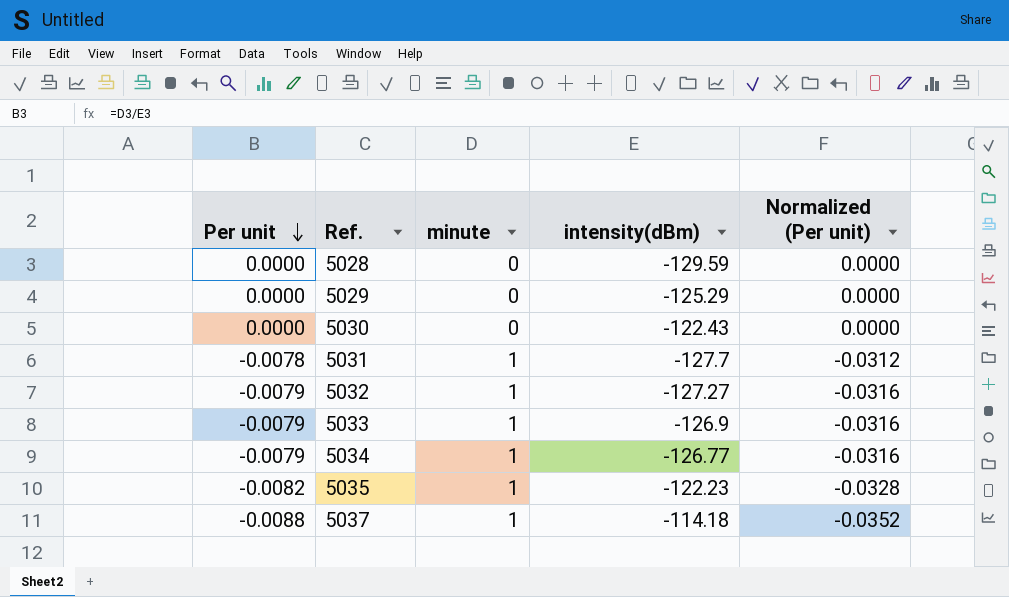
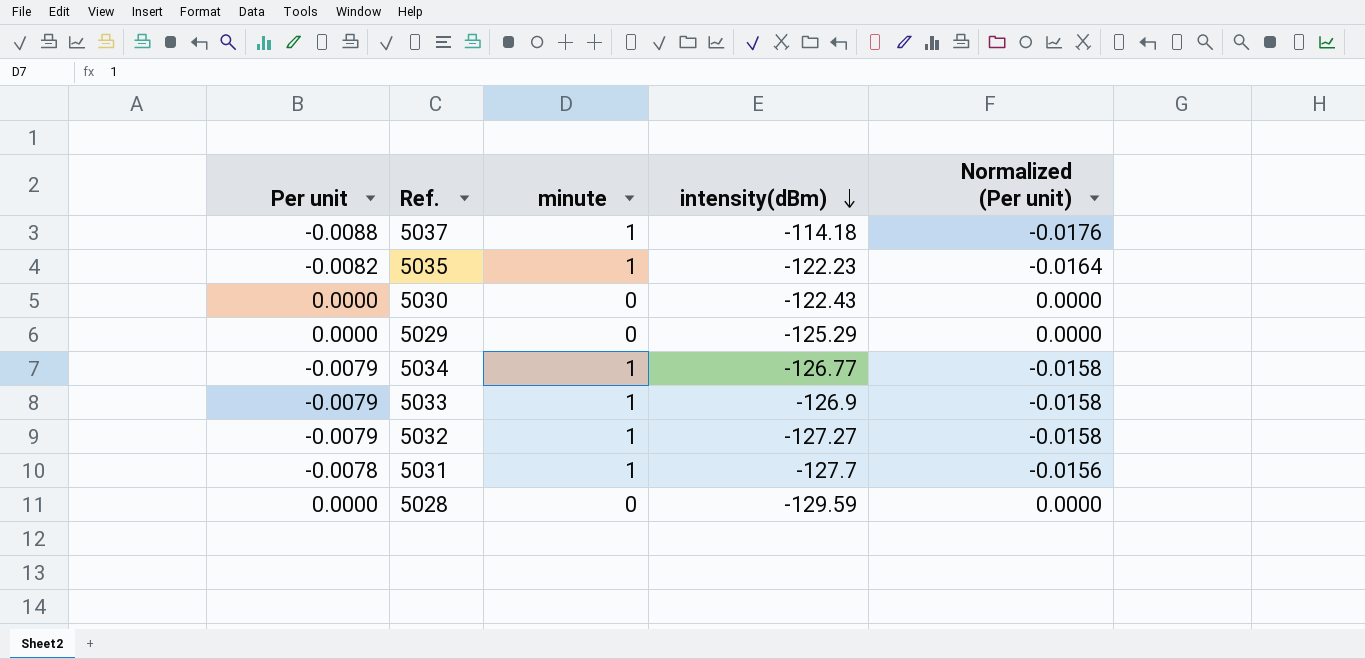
row order: Per unit descending -> intensity(dBm) descending
column Normalized (Per unit) | formula: [Per unit] * 4 -> [Per unit] * 2

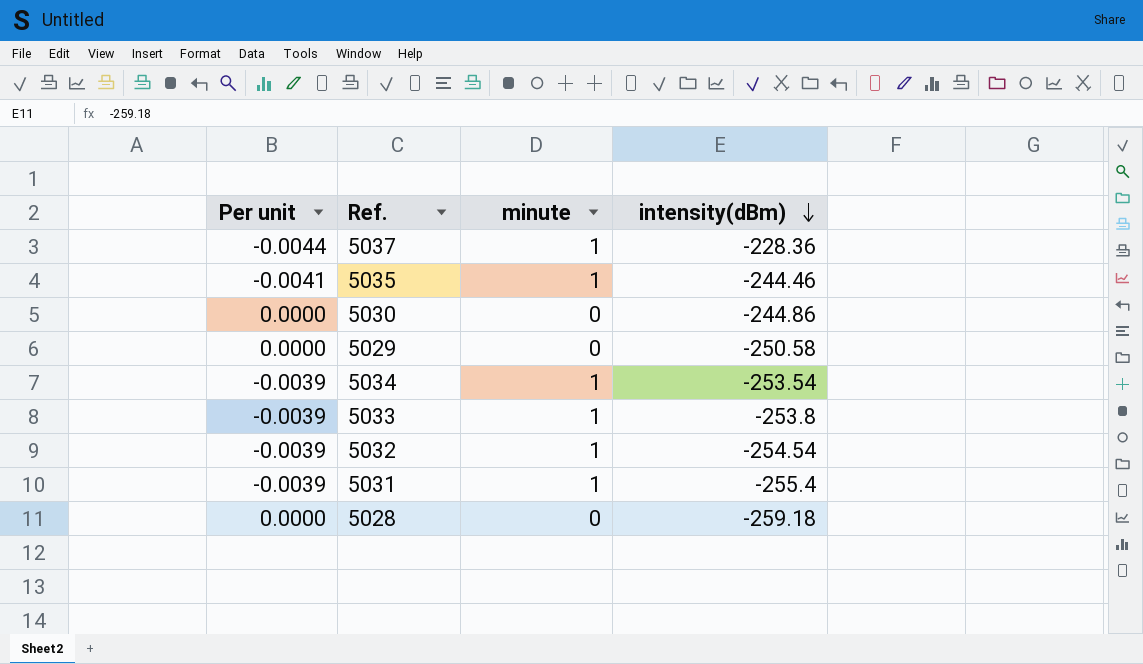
column Normalized (Per unit) | formula: [Per unit] * 2 -> none
5037 | Per unit: -0.0088 -> -0.0044
5037 | intensity(dBm): -114.18 -> -228.36
5035 | Per unit: -0.0082 -> -0.0041
5035 | intensity(dBm): -122.23 -> -244.46
5030 | intensity(dBm): -122.43 -> -244.86
5029 | intensity(dBm): -125.29 -> -250.58
5034 | Per unit: -0.0079 -> -0.0039
5034 | intensity(dBm): -126.77 -> -253.54
5033 | Per unit: -0.0079 -> -0.0039
5033 | intensity(dBm): -126.9 -> -253.8
5032 | Per unit: -0.0079 -> -0.0039
5032 | intensity(dBm): -127.27 -> -254.54
5031 | Per unit: -0.0078 -> -0.0039
5031 | intensity(dBm): -127.7 -> -255.4
5028 | intensity(dBm): -129.59 -> -259.18

